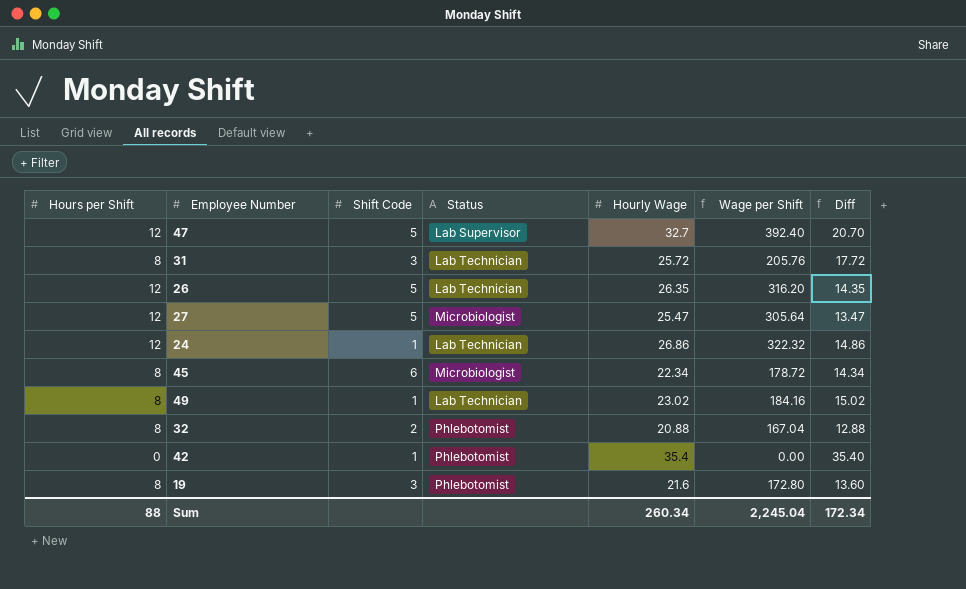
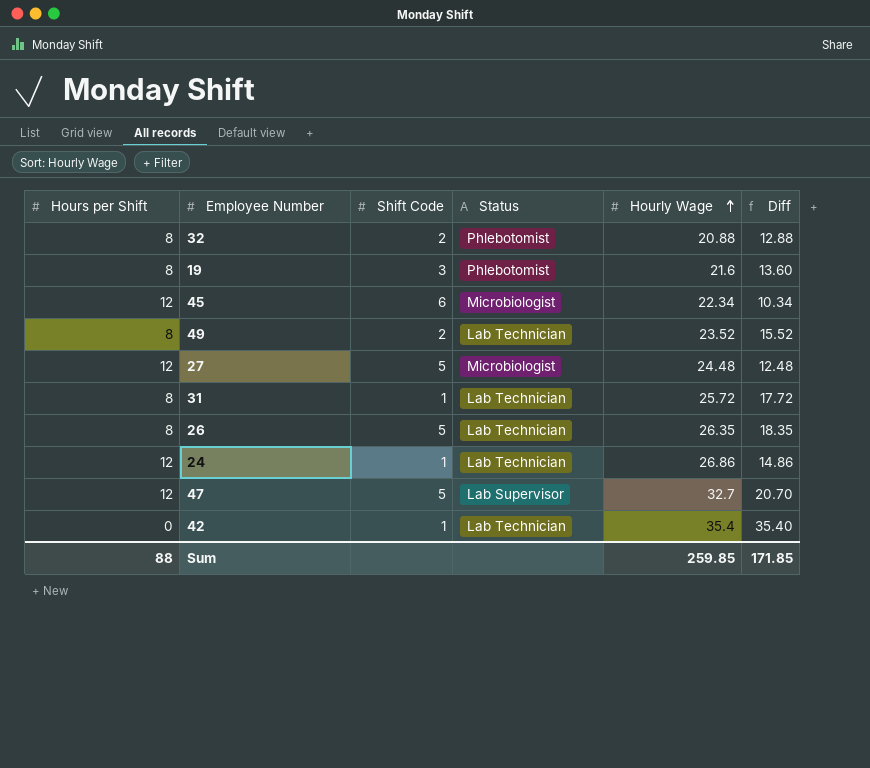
row order: none -> Hourly Wage ascending
column Wage per Shift | formula: [Hours per Shift] * [Hourly Wage] -> none
45 | Hours per Shift: 8 -> 12
45 | Diff: 14.34 -> 10.34
49 | Shift Code: 1 -> 2
49 | Hourly Wage: 23.02 -> 23.52
49 | Diff: 15.02 -> 15.52
27 | Hourly Wage: 25.47 -> 24.48
27 | Diff: 13.47 -> 12.48
31 | Shift Code: 3 -> 1
26 | Hours per Shift: 12 -> 8
26 | Diff: 14.35 -> 18.35
42 | Status: Phlebotomist -> Lab Technician
Sum | Hourly Wage: 260.34 -> 259.85
Sum | Diff: 172.34 -> 171.85

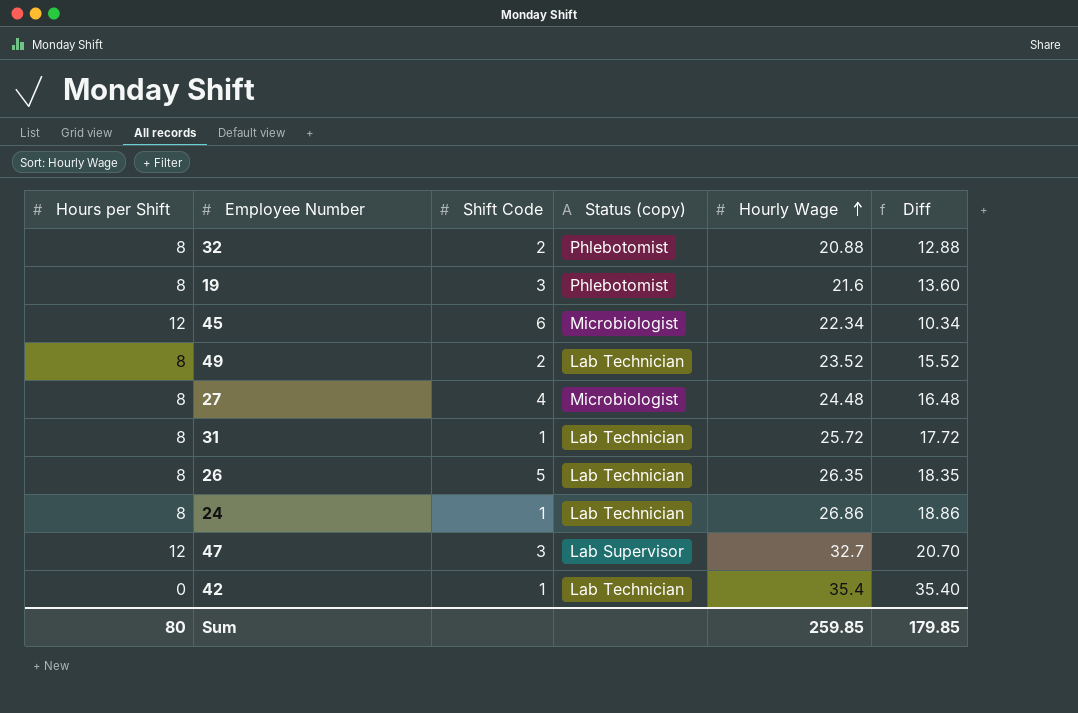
column name: Status -> Status (copy)
27 | Hours per Shift: 12 -> 8
27 | Shift Code: 5 -> 4
27 | Diff: 12.48 -> 16.48
24 | Hours per Shift: 12 -> 8
24 | Diff: 14.86 -> 18.86
47 | Shift Code: 5 -> 3
Sum | Hours per Shift: 88 -> 80
Sum | Diff: 171.85 -> 179.85

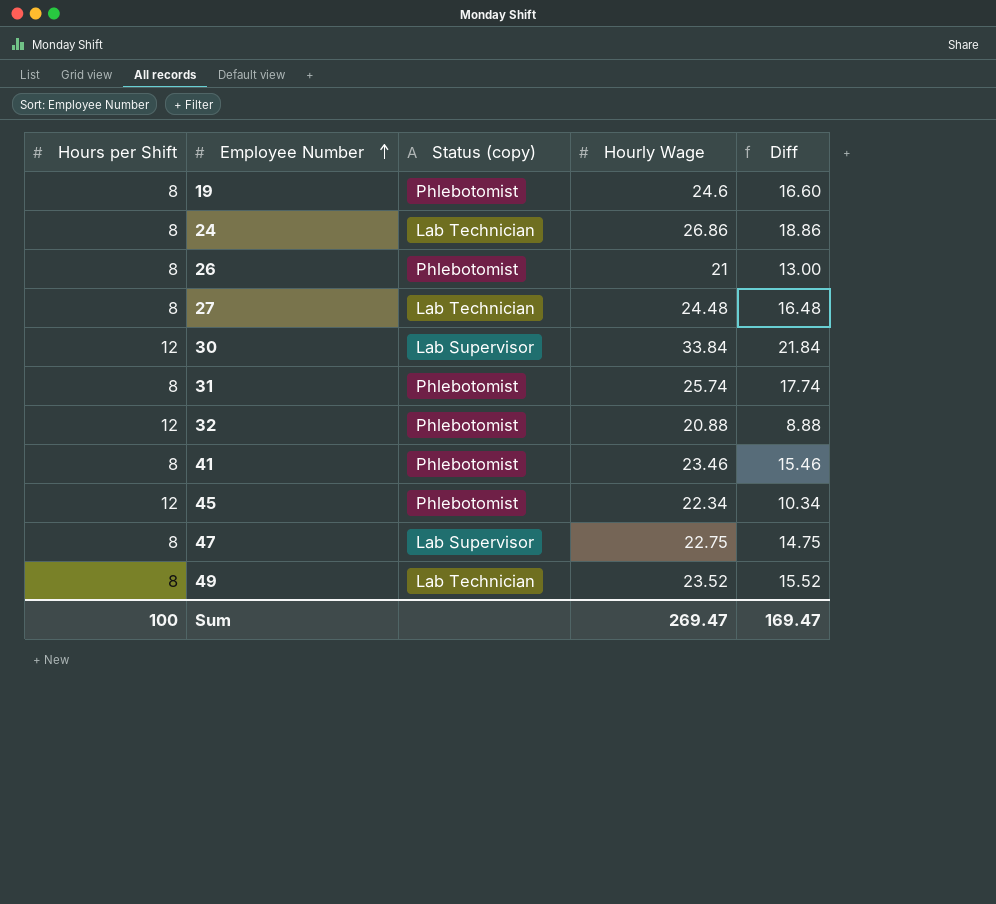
row order: Hourly Wage ascending -> Employee Number ascending
column Shift Code | position: 3 -> none
row 42: 0 | 1 | Lab Technician | 35.4 | 35.40 -> none
19 | Hourly Wage: 21.6 -> 24.6
19 | Diff: 13.60 -> 16.60
26 | Status (copy): Lab Technician -> Phlebotomist
26 | Hourly Wage: 26.35 -> 21
26 | Diff: 18.35 -> 13.00
27 | Status (copy): Microbiologist -> Lab Technician
row 30: none -> 12 | Lab Supervisor | 33.84 | 21.84
31 | Status (copy): Lab Technician -> Phlebotomist
31 | Hourly Wage: 25.72 -> 25.74
31 | Diff: 17.72 -> 17.74
32 | Hours per Shift: 8 -> 12
32 | Diff: 12.88 -> 8.88
row 41: none -> 8 | Phlebotomist | 23.46 | 15.46
45 | Status (copy): Microbiologist -> Phlebotomist
47 | Hours per Shift: 12 -> 8
47 | Hourly Wage: 32.7 -> 22.75
47 | Diff: 20.70 -> 14.75
Sum | Hours per Shift: 80 -> 100
Sum | Hourly Wage: 259.85 -> 269.47
Sum | Diff: 179.85 -> 169.47

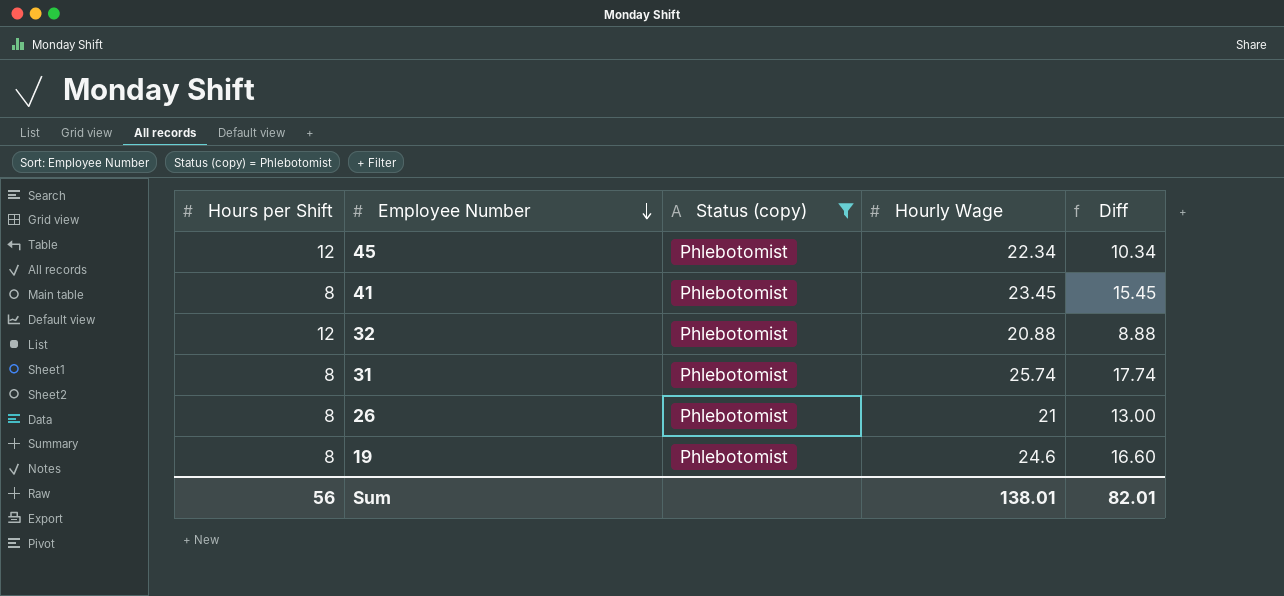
filter: none -> Status (copy) = Phlebotomist
row order: Employee Number ascending -> Employee Number descending
41 | Hourly Wage: 23.46 -> 23.45
41 | Diff: 15.46 -> 15.45
Sum | Hours per Shift: 100 -> 56
Sum | Hourly Wage: 269.47 -> 138.01
Sum | Diff: 169.47 -> 82.01

